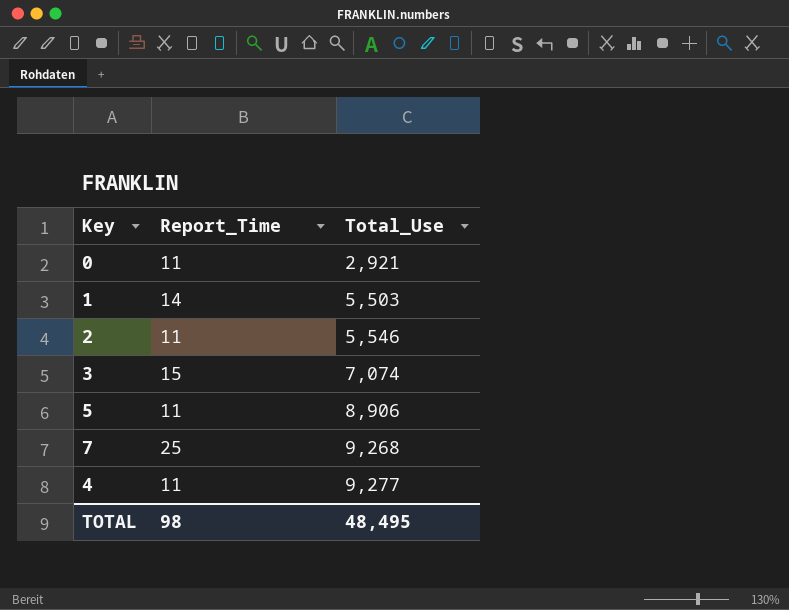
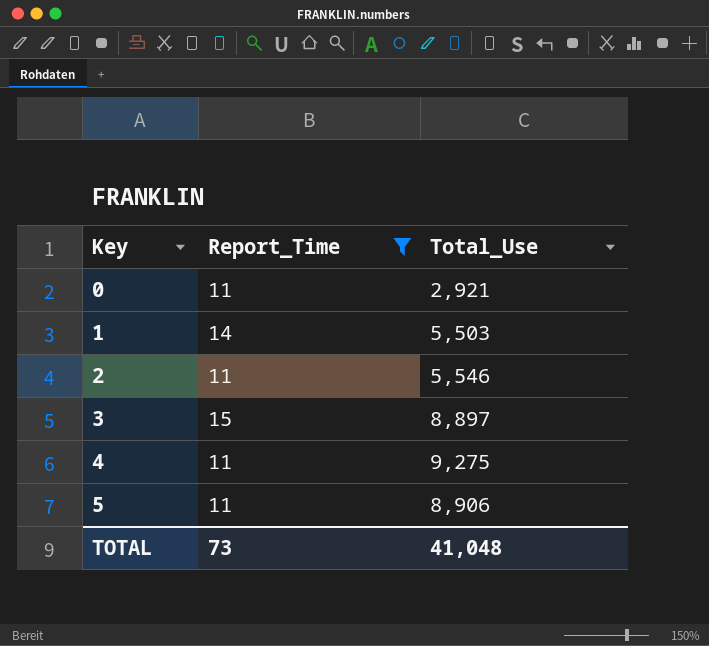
filter: none -> Report_Time != 25
row order: Total_Use ascending -> Key ascending
3 | Total_Use: 7,074 -> 8,897
4 | Total_Use: 9,277 -> 9,275
TOTAL | Report_Time: 98 -> 73
TOTAL | Total_Use: 48,495 -> 41,048

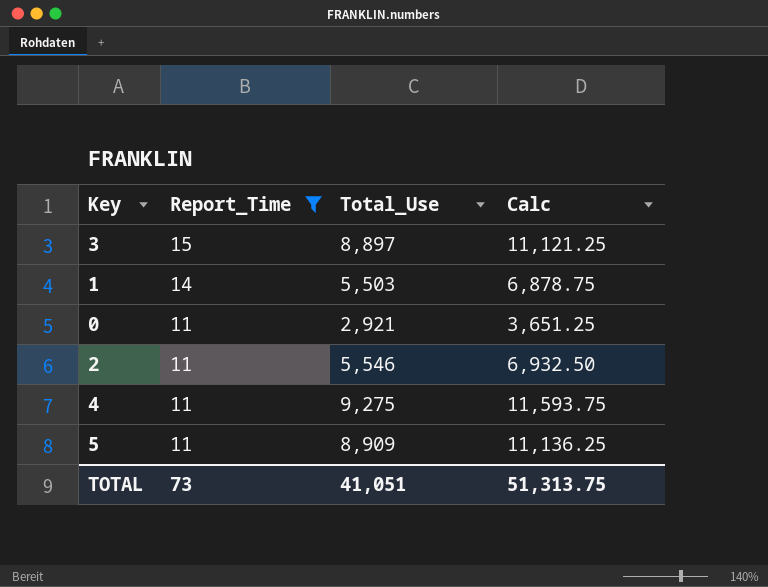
row order: Key ascending -> Report_Time descending
column Calc | formula: none -> [Total_Use] * 1.25
5 | Total_Use: 8,906 -> 8,909
TOTAL | Total_Use: 41,048 -> 41,051

